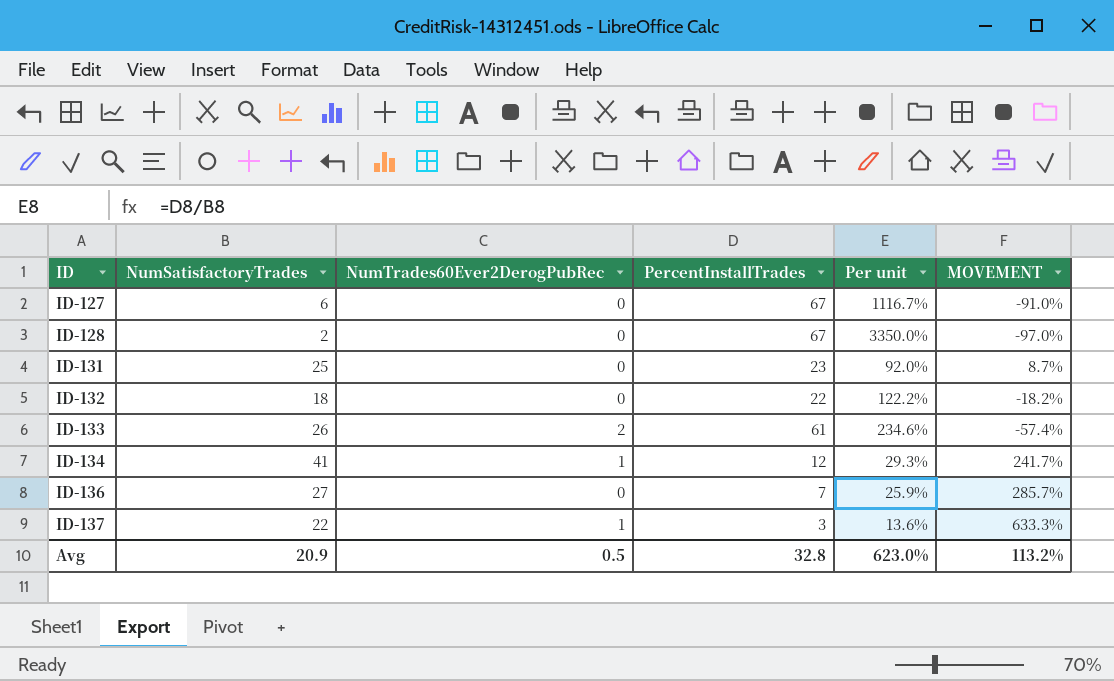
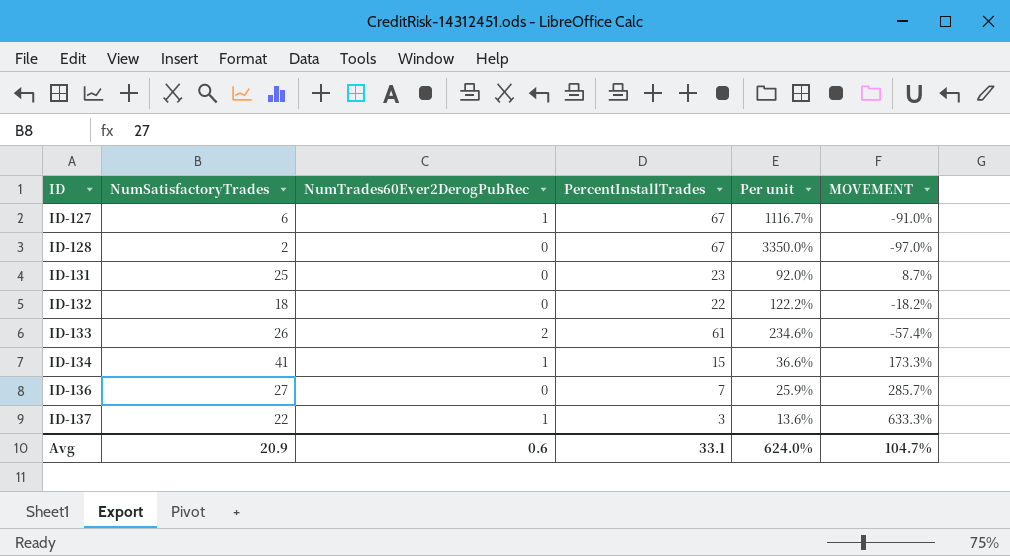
ID-127 | NumTrades60Ever2DerogPubRec: 0 -> 1
ID-134 | PercentInstallTrades: 12 -> 15
ID-134 | Per unit: 29.3% -> 36.6%
ID-134 | MOVEMENT: 241.7% -> 173.3%
Avg | NumTrades60Ever2DerogPubRec: 0.5 -> 0.6
Avg | PercentInstallTrades: 32.8 -> 33.1
Avg | Per unit: 623.0% -> 624.0%
Avg | MOVEMENT: 113.2% -> 104.7%

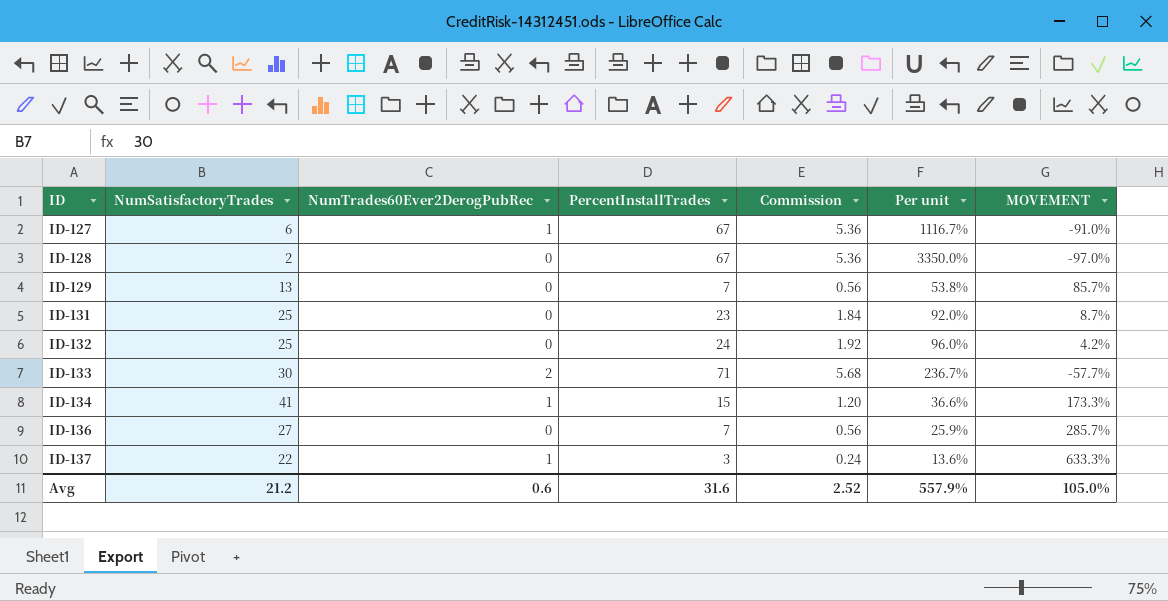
column Commission | formula: none -> [PercentInstallTrades] * 0.08
row ID-129: none -> 13 | 0 | 7 | 0.56 | 53.8% | 85.7%
ID-132 | NumSatisfactoryTrades: 18 -> 25
ID-132 | PercentInstallTrades: 22 -> 24
ID-132 | Per unit: 122.2% -> 96.0%
ID-132 | MOVEMENT: -18.2% -> 4.2%
ID-133 | NumSatisfactoryTrades: 26 -> 30
ID-133 | PercentInstallTrades: 61 -> 71
ID-133 | Per unit: 234.6% -> 236.7%
ID-133 | MOVEMENT: -57.4% -> -57.7%
Avg | NumSatisfactoryTrades: 20.9 -> 21.2
Avg | PercentInstallTrades: 33.1 -> 31.6
Avg | Per unit: 624.0% -> 557.9%
Avg | MOVEMENT: 104.7% -> 105.0%

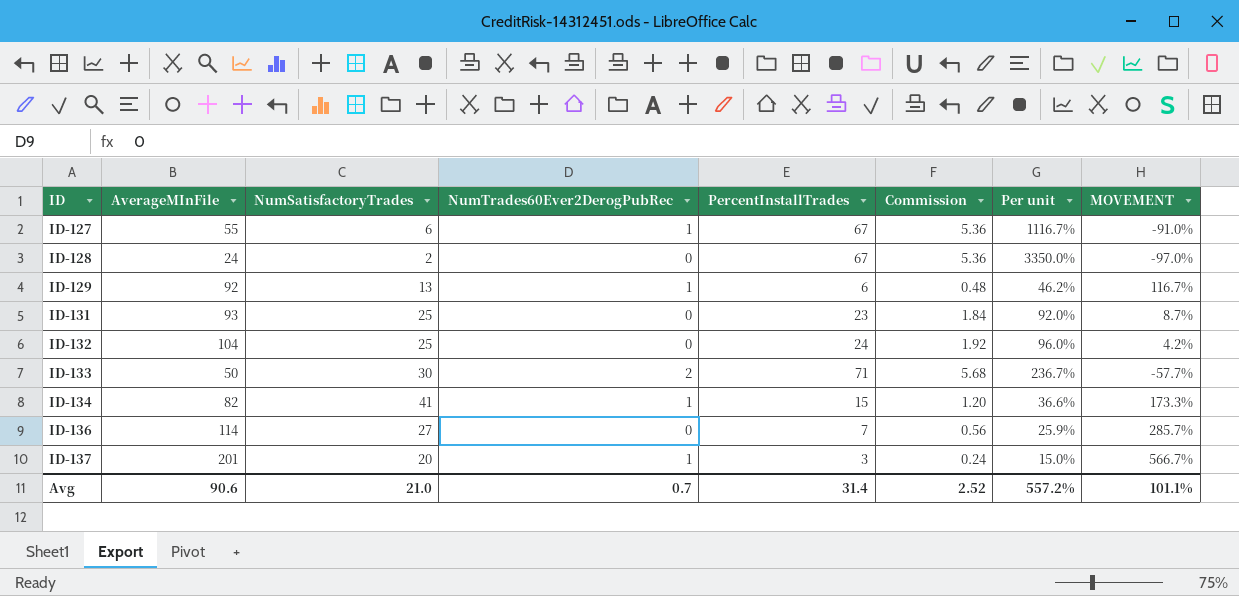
column AverageMInFile | position: none -> 2
ID-129 | NumTrades60Ever2DerogPubRec: 0 -> 1
ID-129 | PercentInstallTrades: 7 -> 6
ID-129 | Commission: 0.56 -> 0.48
ID-129 | Per unit: 53.8% -> 46.2%
ID-129 | MOVEMENT: 85.7% -> 116.7%
ID-137 | NumSatisfactoryTrades: 22 -> 20
ID-137 | Per unit: 13.6% -> 15.0%
ID-137 | MOVEMENT: 633.3% -> 566.7%
Avg | NumSatisfactoryTrades: 21.2 -> 21.0
Avg | NumTrades60Ever2DerogPubRec: 0.6 -> 0.7
Avg | PercentInstallTrades: 31.6 -> 31.4
Avg | Per unit: 557.9% -> 557.2%
Avg | MOVEMENT: 105.0% -> 101.1%

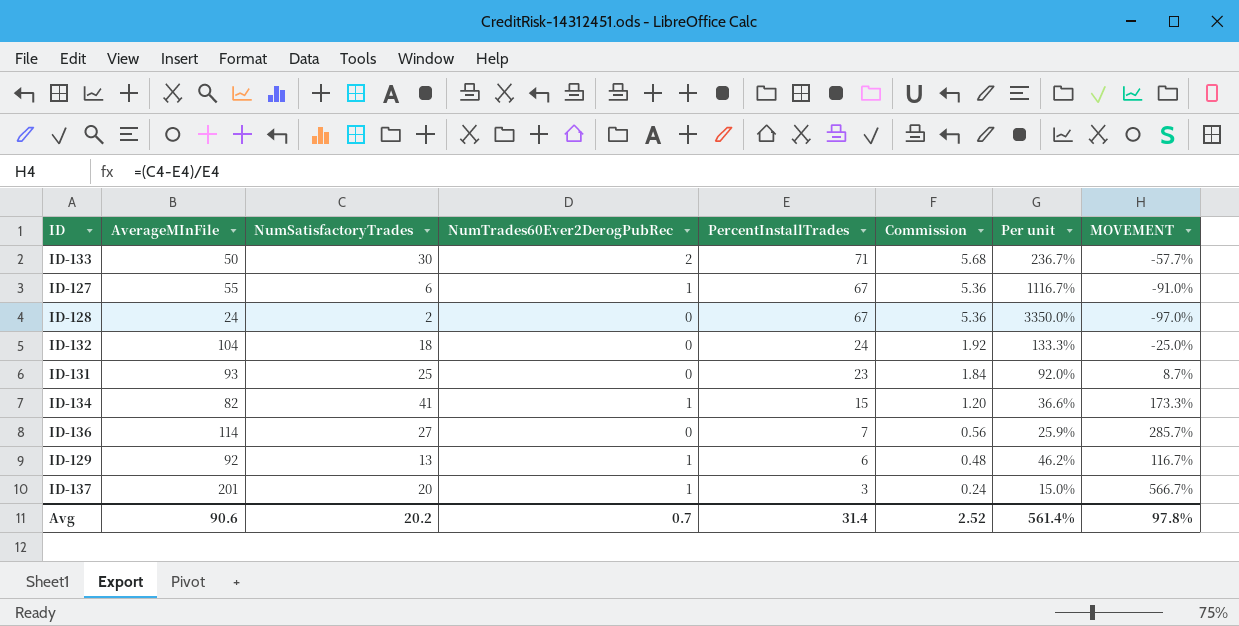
row order: ID ascending -> PercentInstallTrades descending
ID-132 | NumSatisfactoryTrades: 25 -> 18
ID-132 | Per unit: 96.0% -> 133.3%
ID-132 | MOVEMENT: 4.2% -> -25.0%
Avg | NumSatisfactoryTrades: 21.0 -> 20.2
Avg | Per unit: 557.2% -> 561.4%
Avg | MOVEMENT: 101.1% -> 97.8%

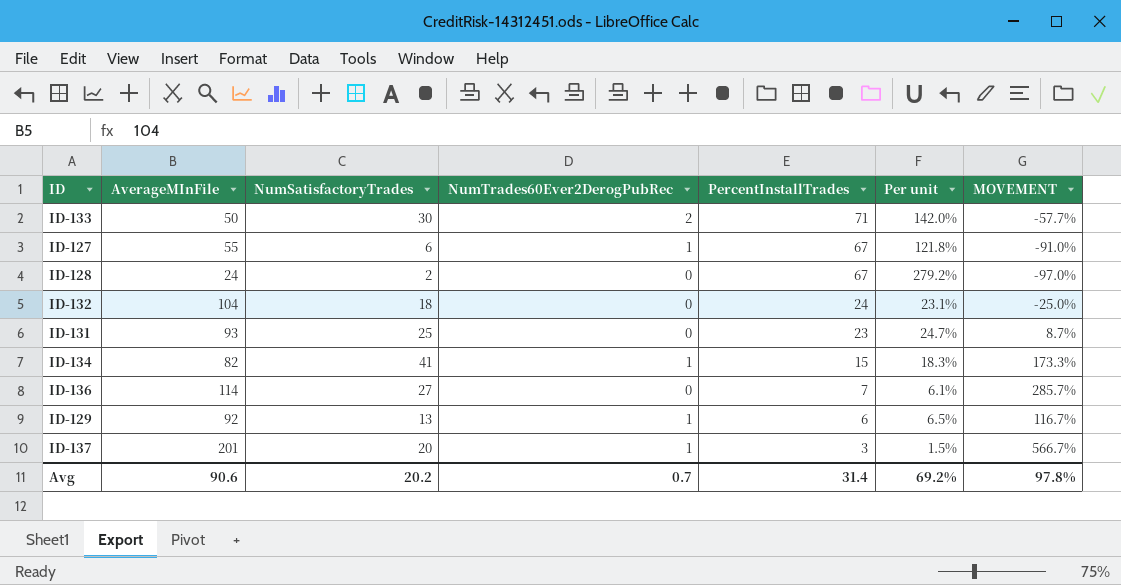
column Commission | formula: [PercentInstallTrades] * 0.08 -> none
column Per unit | formula: [PercentInstallTrades] / [NumSatisfactoryTrades] -> [PercentInstallTrades] / [AverageMInFile]
Avg | Per unit: 561.4% -> 69.2%

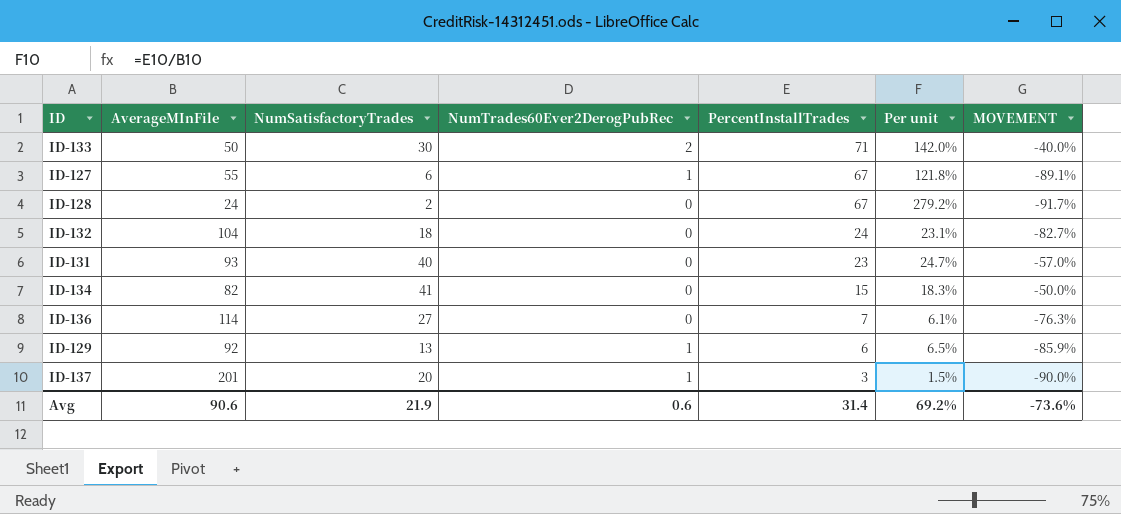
column MOVEMENT | formula: ([NumSatisfactoryTrades] - [PercentInstallTrades]) / [PercentInstallTrades] -> ([NumSatisfactoryTrades] - [AverageMInFile]) / [AverageMInFile]
ID-131 | NumSatisfactoryTrades: 25 -> 40
ID-134 | NumTrades60Ever2DerogPubRec: 1 -> 0
Avg | NumSatisfactoryTrades: 20.2 -> 21.9
Avg | NumTrades60Ever2DerogPubRec: 0.7 -> 0.6
Avg | MOVEMENT: 97.8% -> -73.6%

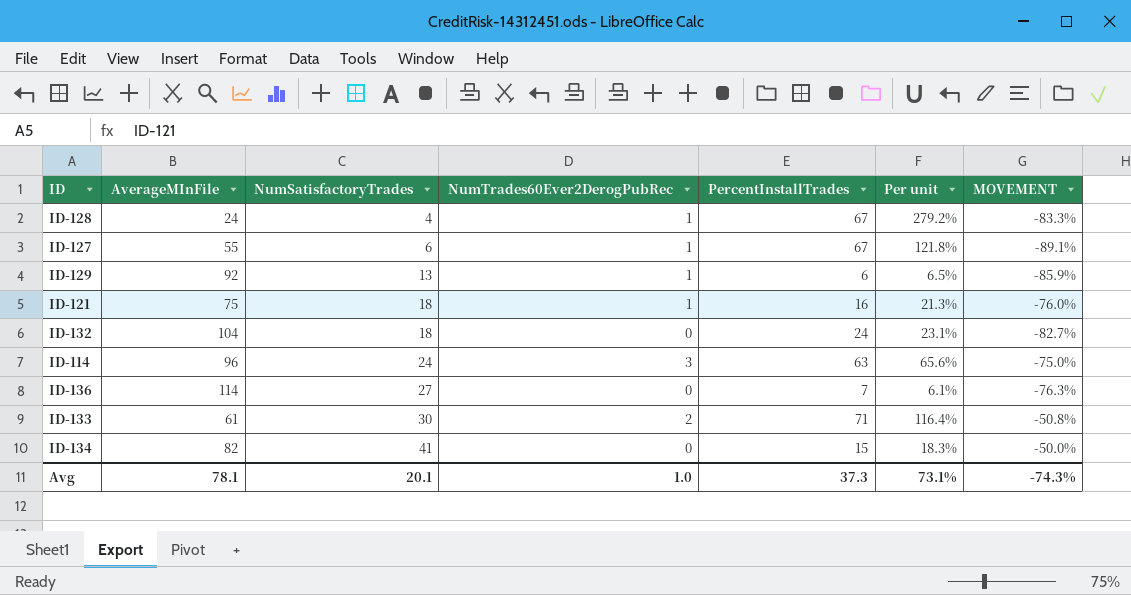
row order: PercentInstallTrades descending -> NumSatisfactoryTrades ascending
row ID-131: 93 | 40 | 0 | 23 | 24.7% | -57.0% -> none
row ID-137: 201 | 20 | 1 | 3 | 1.5% | -90.0% -> none
ID-128 | NumSatisfactoryTrades: 2 -> 4
ID-128 | NumTrades60Ever2DerogPubRec: 0 -> 1
ID-128 | MOVEMENT: -91.7% -> -83.3%
row ID-121: none -> 75 | 18 | 1 | 16 | 21.3% | -76.0%
row ID-114: none -> 96 | 24 | 3 | 63 | 65.6% | -75.0%
ID-133 | AverageMInFile: 50 -> 61
ID-133 | Per unit: 142.0% -> 116.4%
ID-133 | MOVEMENT: -40.0% -> -50.8%
Avg | AverageMInFile: 90.6 -> 78.1
Avg | NumSatisfactoryTrades: 21.9 -> 20.1
Avg | NumTrades60Ever2DerogPubRec: 0.6 -> 1.0
Avg | PercentInstallTrades: 31.4 -> 37.3
Avg | Per unit: 69.2% -> 73.1%
Avg | MOVEMENT: -73.6% -> -74.3%

